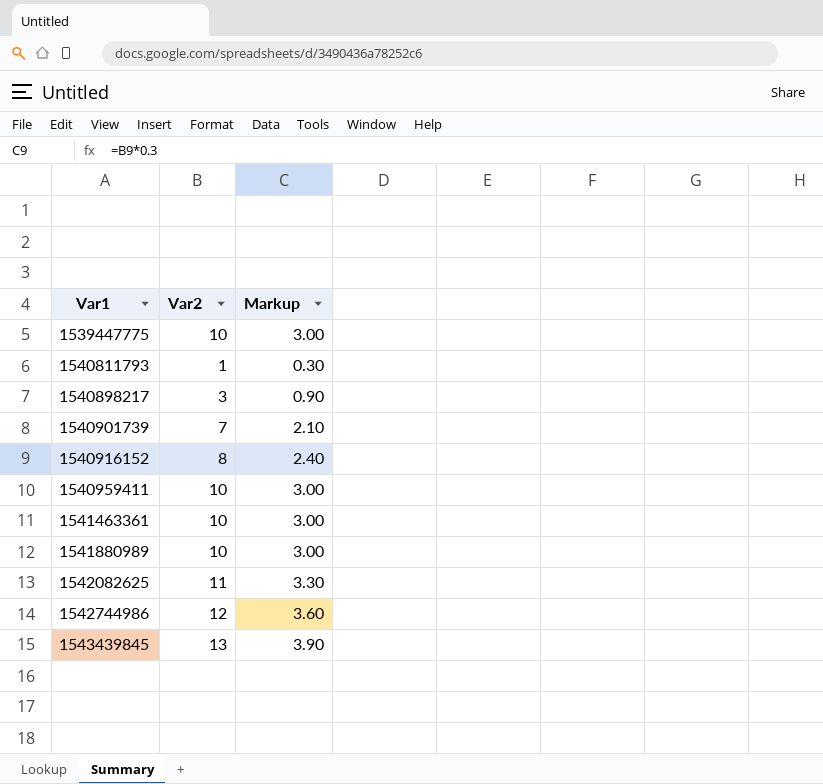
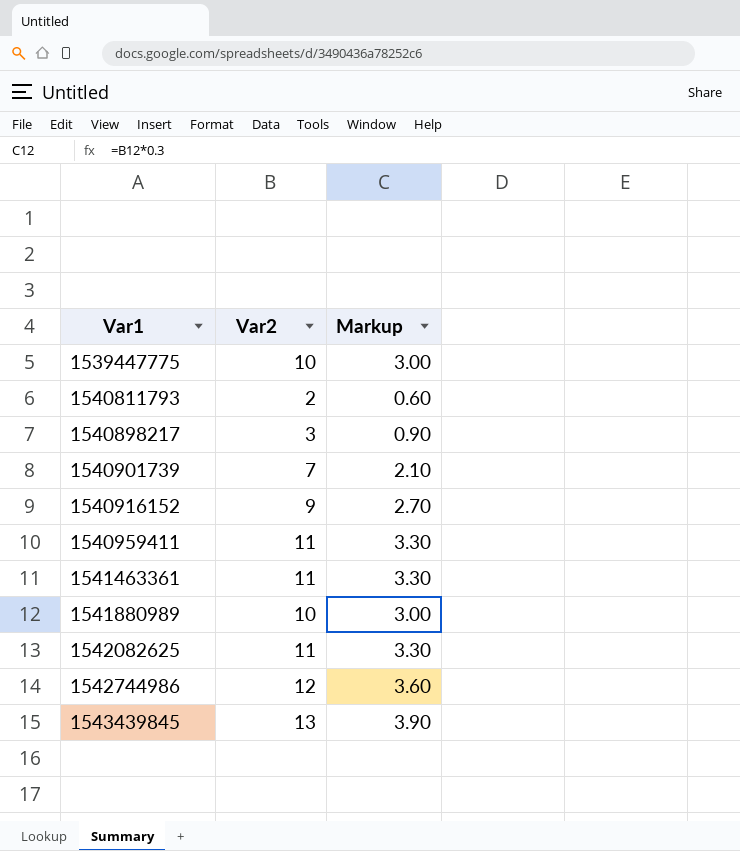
1540811793 | Var2: 1 -> 2
1540811793 | Markup: 0.30 -> 0.60
1540916152 | Var2: 8 -> 9
1540916152 | Markup: 2.40 -> 2.70
1540959411 | Var2: 10 -> 11
1540959411 | Markup: 3.00 -> 3.30
1541463361 | Var2: 10 -> 11
1541463361 | Markup: 3.00 -> 3.30

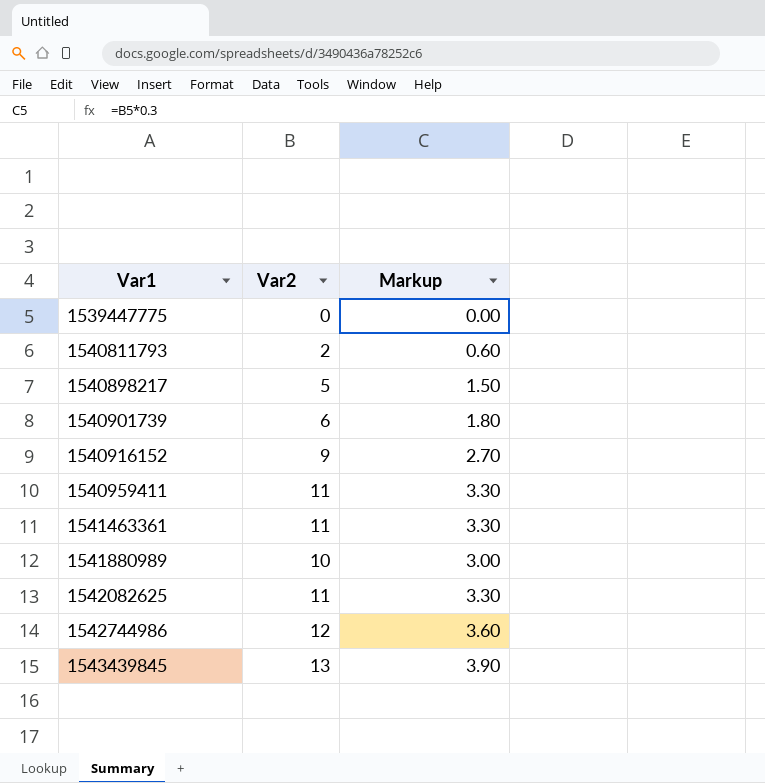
1539447775 | Var2: 10 -> 0
1539447775 | Markup: 3.00 -> 0.00
1540898217 | Var2: 3 -> 5
1540898217 | Markup: 0.90 -> 1.50
1540901739 | Var2: 7 -> 6
1540901739 | Markup: 2.10 -> 1.80

